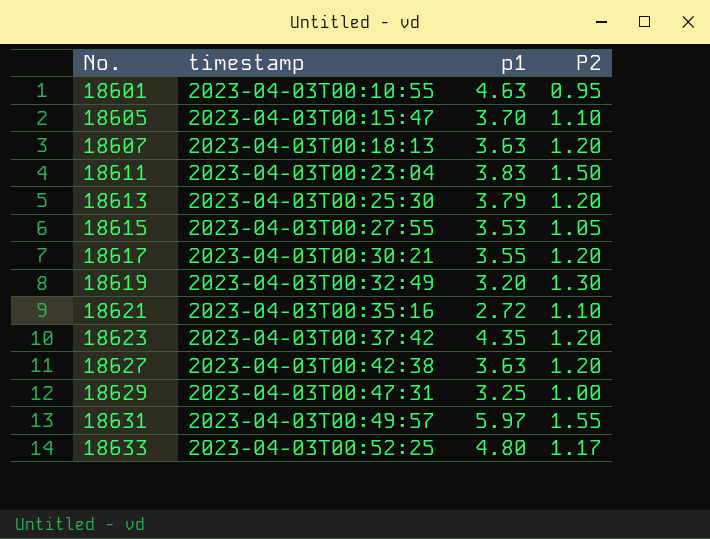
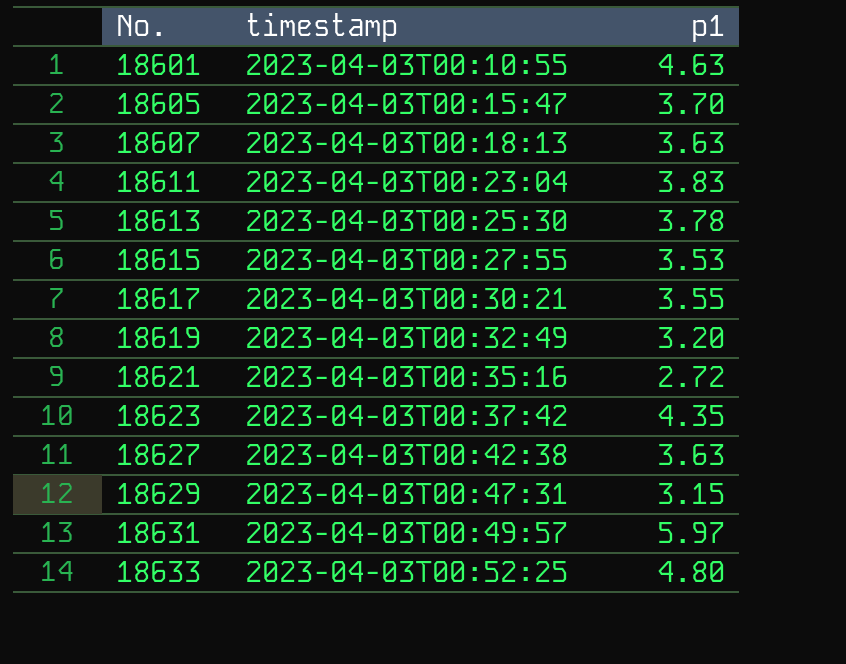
column P2 | position: 4 -> none
18613 | p1: 3.79 -> 3.78
18629 | p1: 3.25 -> 3.15

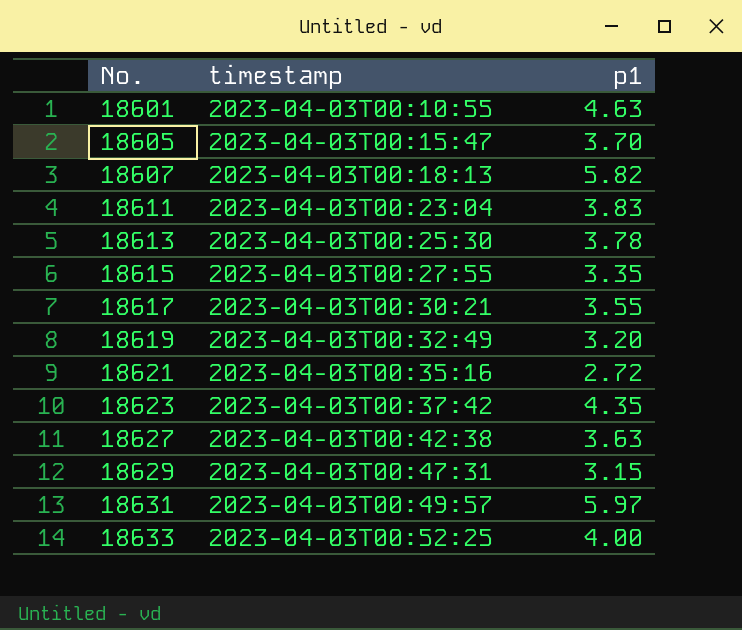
18607 | p1: 3.63 -> 5.82
18615 | p1: 3.53 -> 3.35
18633 | p1: 4.80 -> 4.00

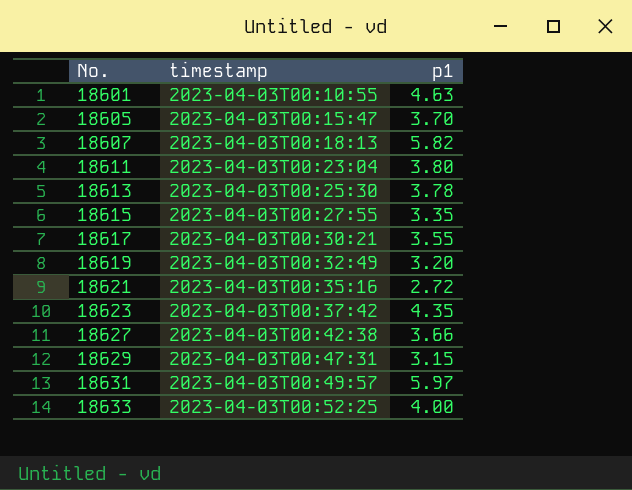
18611 | p1: 3.83 -> 3.80
18627 | p1: 3.63 -> 3.66

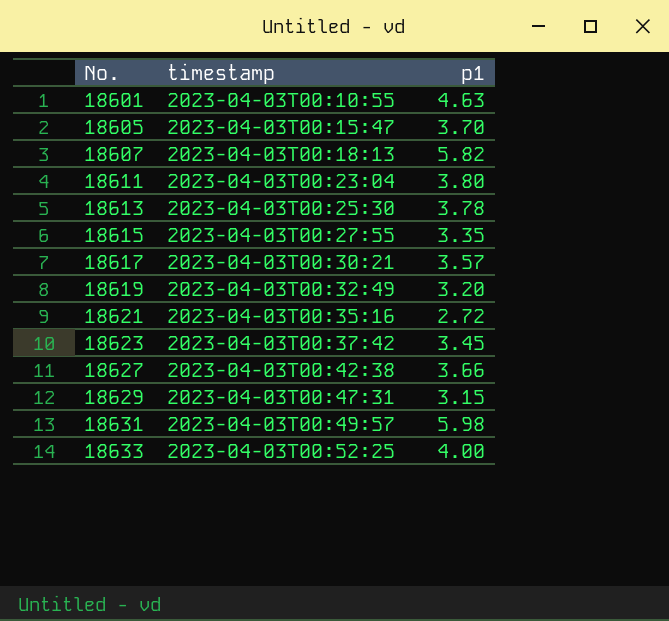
18617 | p1: 3.55 -> 3.57
18623 | p1: 4.35 -> 3.45
18631 | p1: 5.97 -> 5.98

